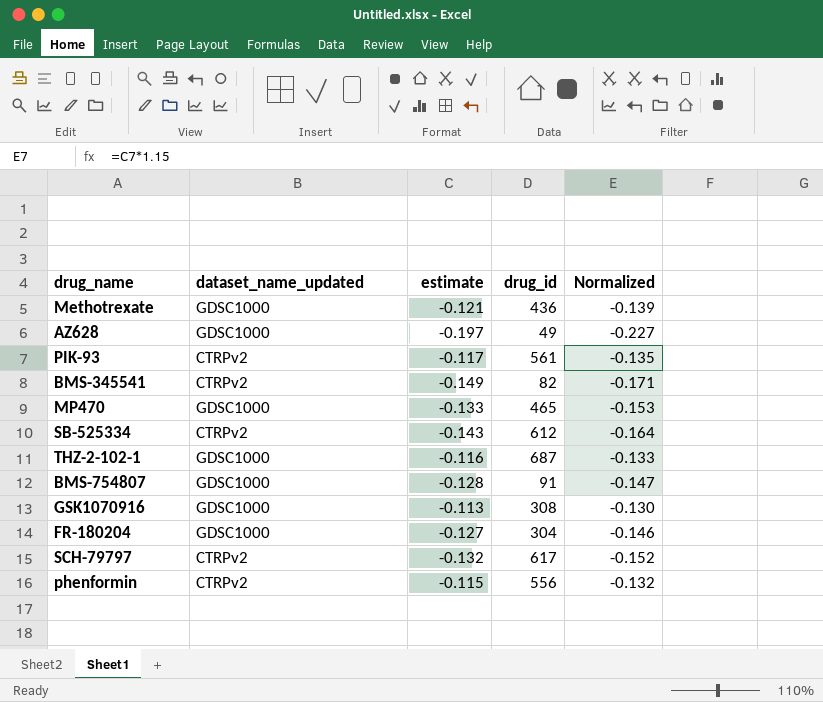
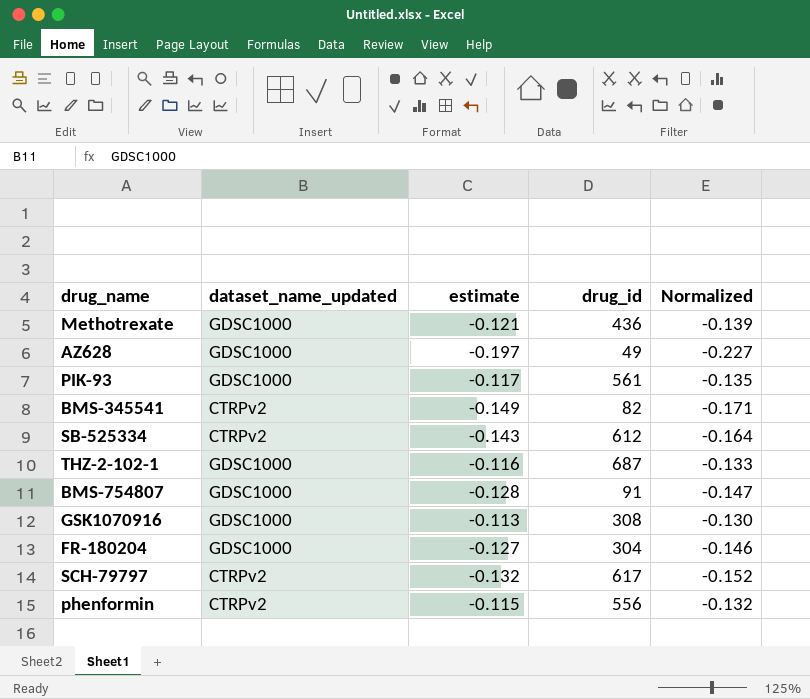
row MP470: GDSC1000 | -0.133 | 465 | -0.153 -> none
PIK-93 | dataset_name_updated: CTRPv2 -> GDSC1000

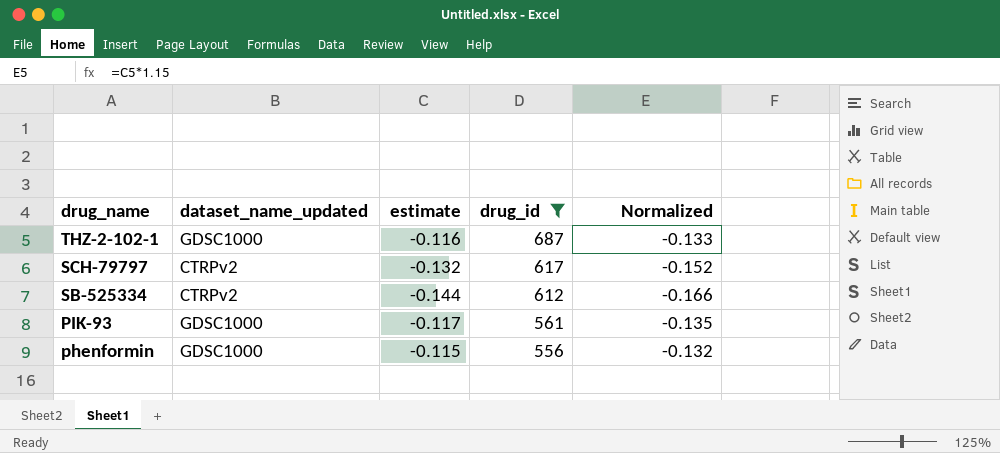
filter: none -> drug_id >= 556
row order: none -> drug_name descending
SB-525334 | estimate: -0.143 -> -0.144
SB-525334 | Normalized: -0.164 -> -0.166
phenformin | dataset_name_updated: CTRPv2 -> GDSC1000

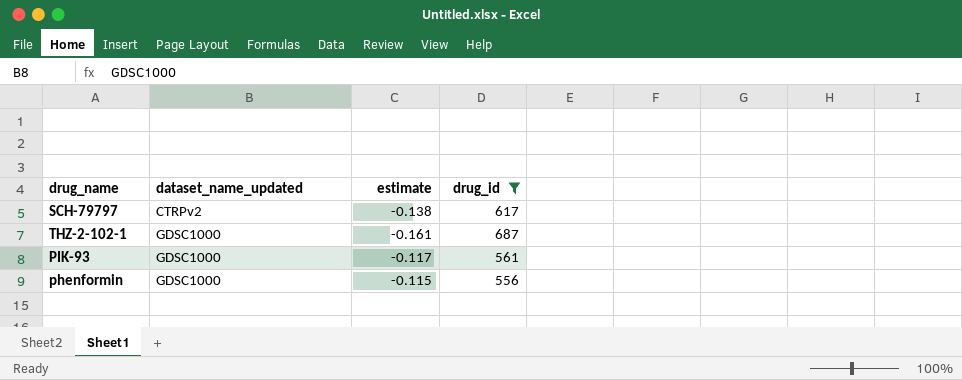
row order: drug_name descending -> dataset_name_updated ascending
column Normalized | formula: [estimate] * 1.15 -> none
row SB-525334: CTRPv2 | -0.144 | 612 | -0.166 -> none
SCH-79797 | estimate: -0.132 -> -0.138
THZ-2-102-1 | estimate: -0.116 -> -0.161

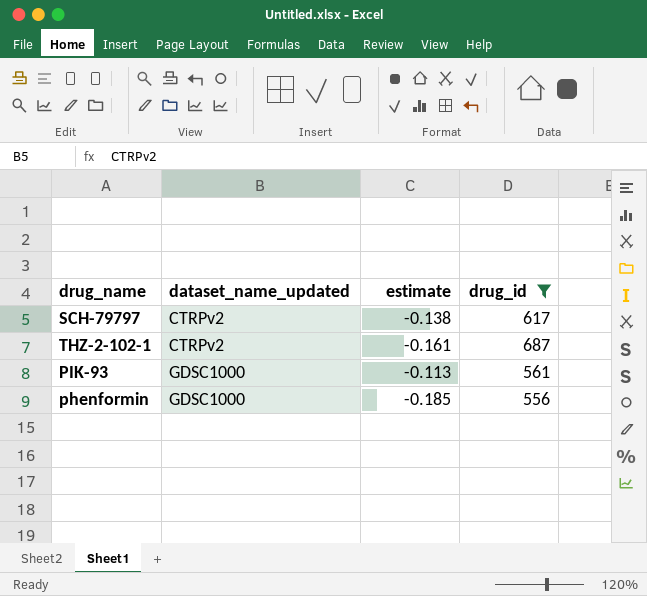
THZ-2-102-1 | dataset_name_updated: GDSC1000 -> CTRPv2
PIK-93 | estimate: -0.117 -> -0.113
phenformin | estimate: -0.115 -> -0.185

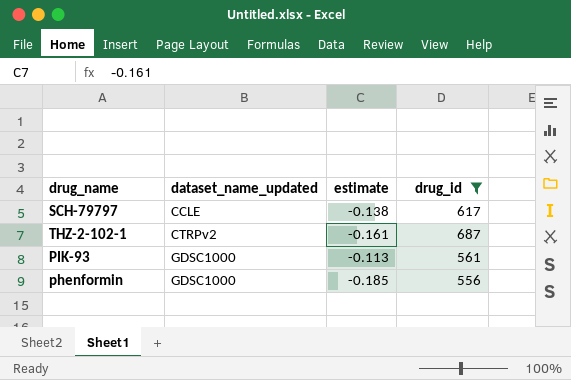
SCH-79797 | dataset_name_updated: CTRPv2 -> CCLE

